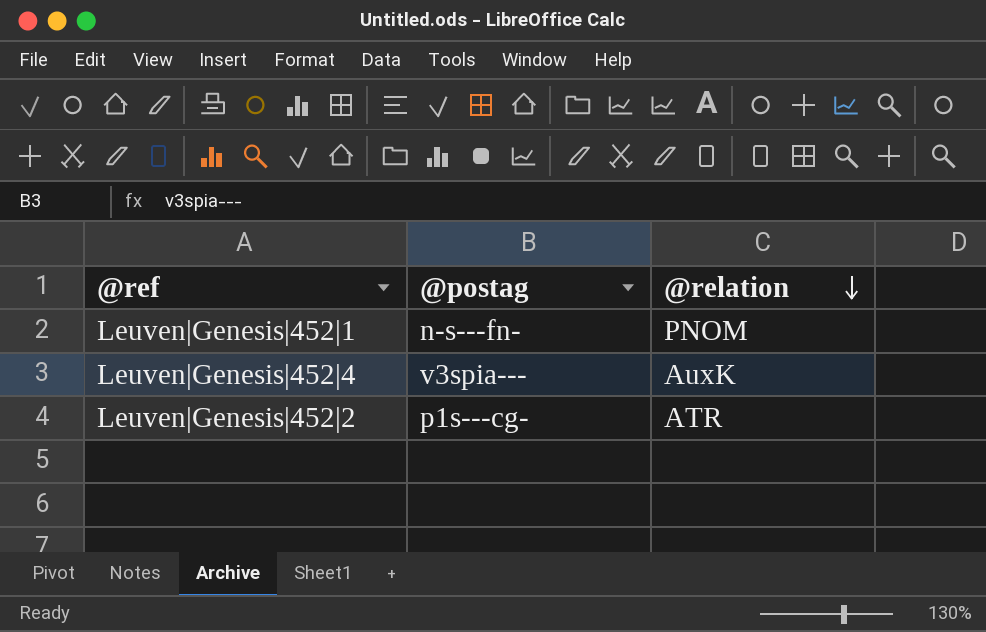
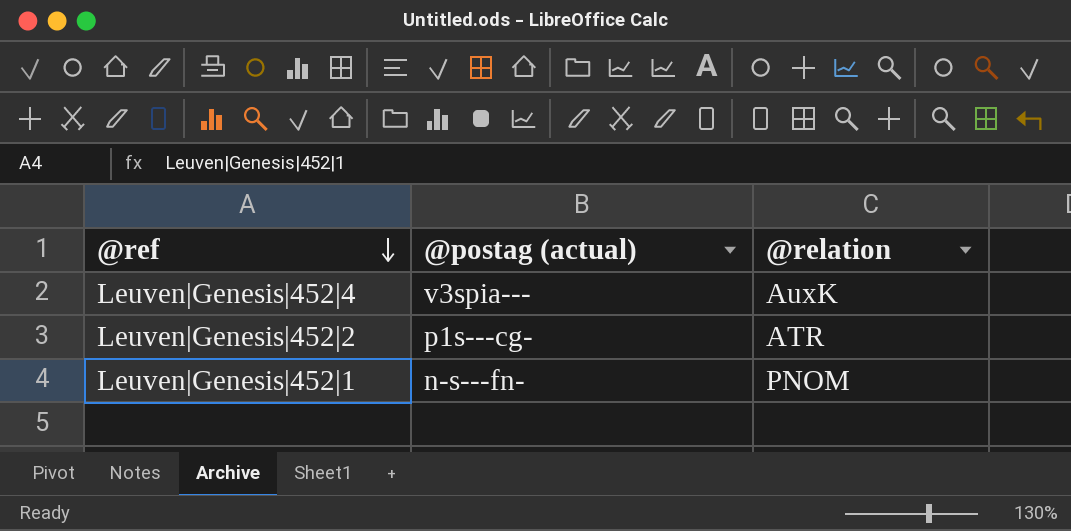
row order: @relation descending -> @ref descending
column name: @postag -> @postag (actual)

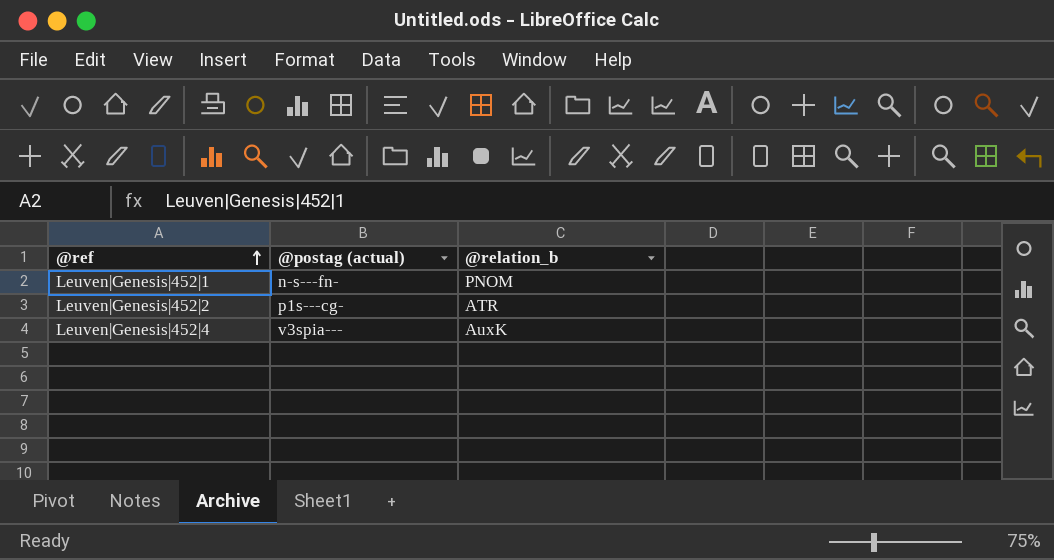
row order: @ref descending -> @ref ascending
column name: @relation -> @relation_b

